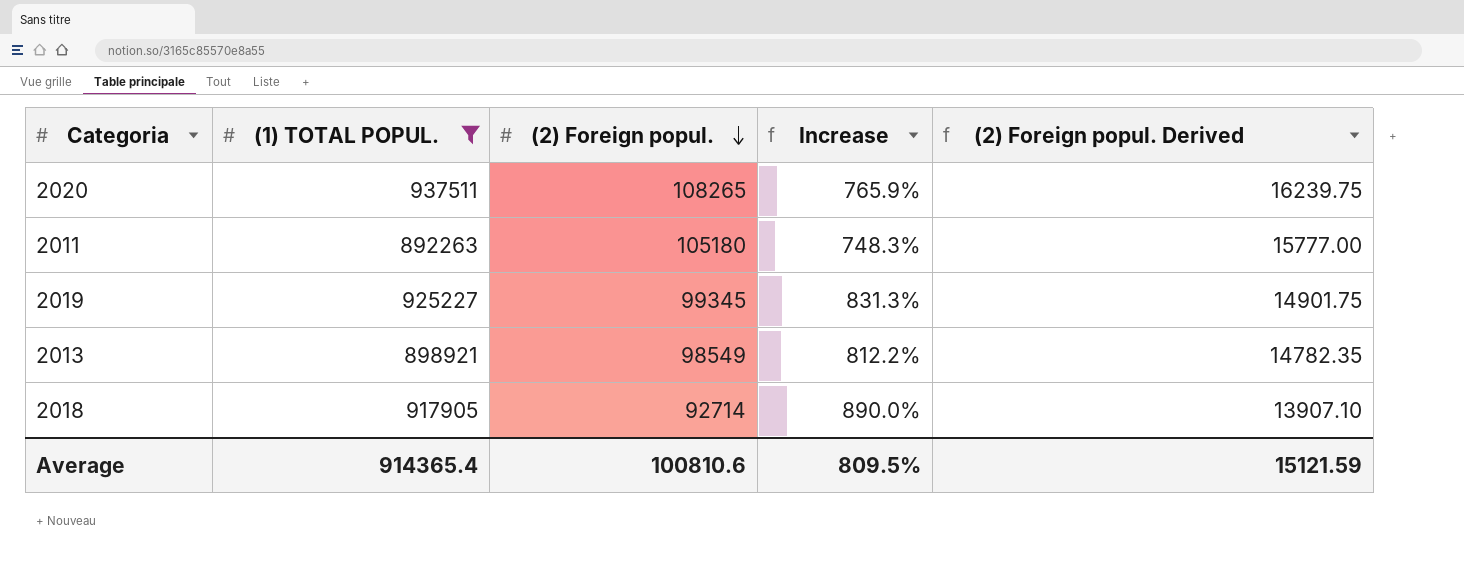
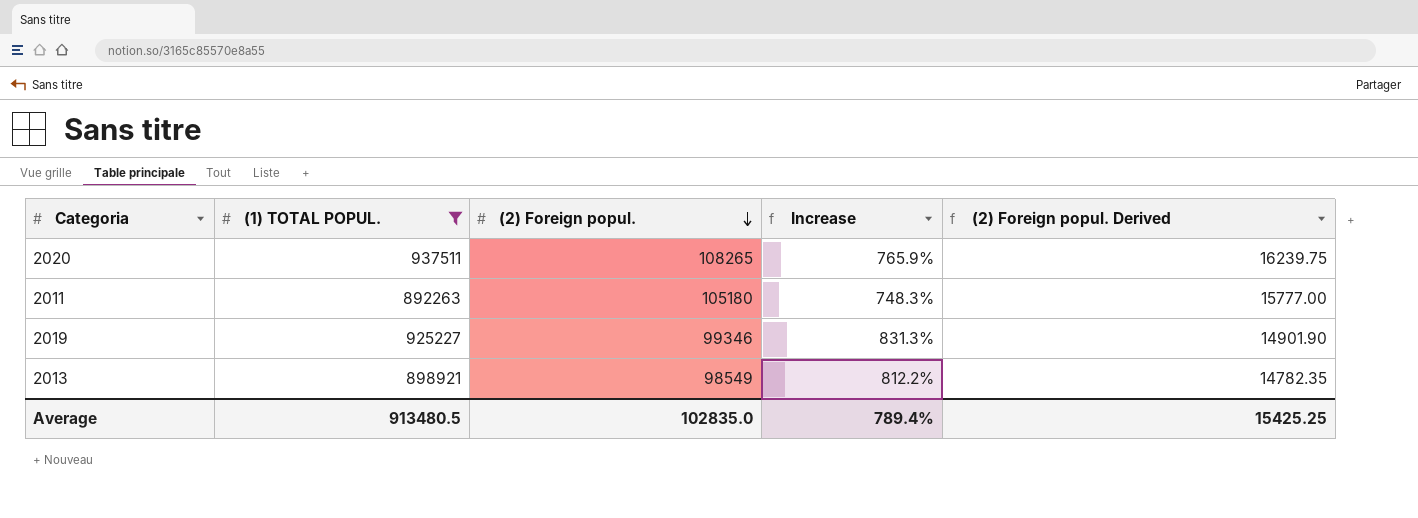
row 2018: 917905 | 92714 | 890.0% | 13907.10 -> none
2019 | (2) Foreign popul.: 99345 -> 99346
2019 | (2) Foreign popul. Derived: 14901.75 -> 14901.90
Average | (1) TOTAL POPUL.: 914365.4 -> 913480.5
Average | (2) Foreign popul.: 100810.6 -> 102835.0
Average | Increase: 809.5% -> 789.4%
Average | (2) Foreign popul. Derived: 15121.59 -> 15425.25

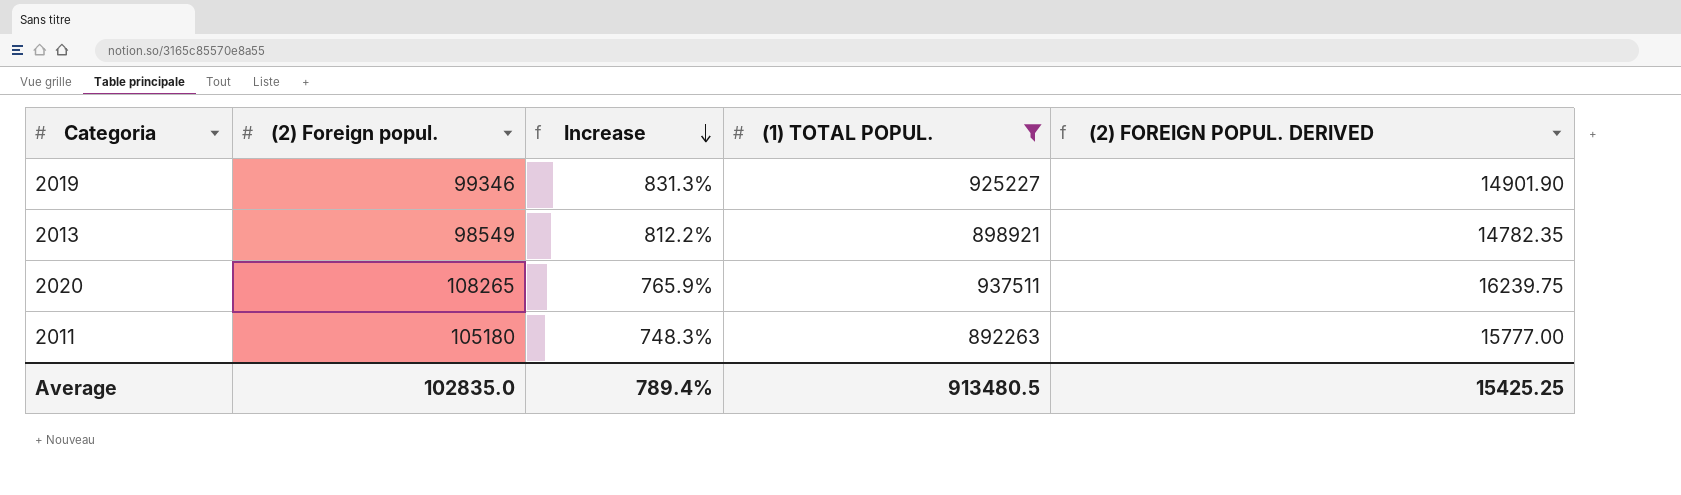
row order: (2) Foreign popul. descending -> Increase descending
column (1) TOTAL POPUL. | position: 2 -> 4
column name: (2) Foreign popul. Derived -> (2) FOREIGN POPUL. DERIVED

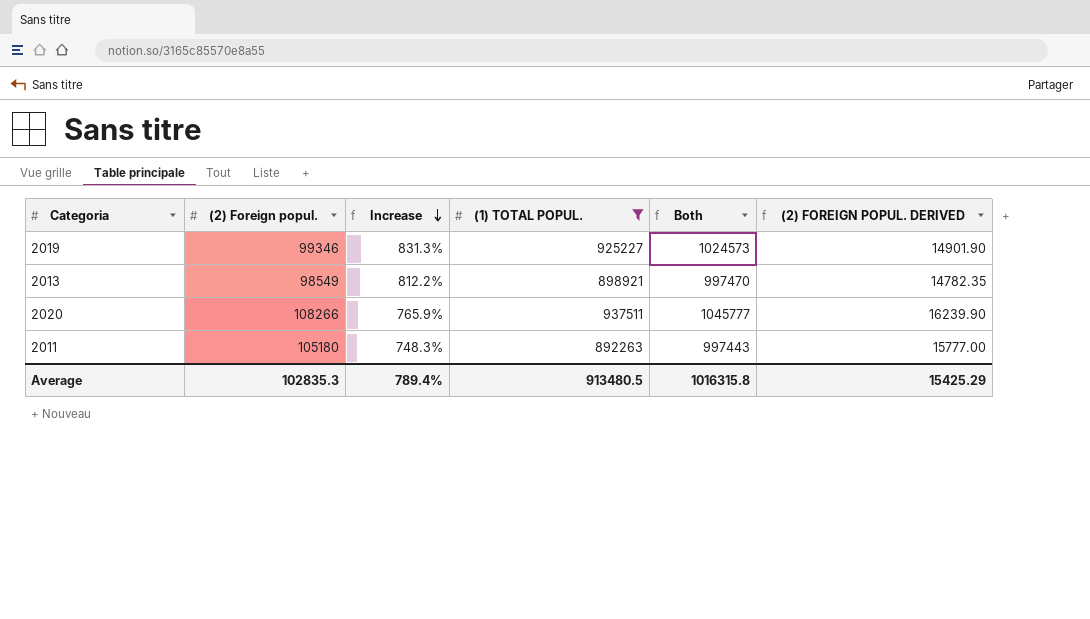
column Both | formula: none -> [(2) Foreign popul.] + [(1) TOTAL POPUL.]
2020 | (2) Foreign popul.: 108265 -> 108266
2020 | (2) FOREIGN POPUL. DERIVED: 16239.75 -> 16239.90
Average | (2) Foreign popul.: 102835.0 -> 102835.3
Average | (2) FOREIGN POPUL. DERIVED: 15425.25 -> 15425.29

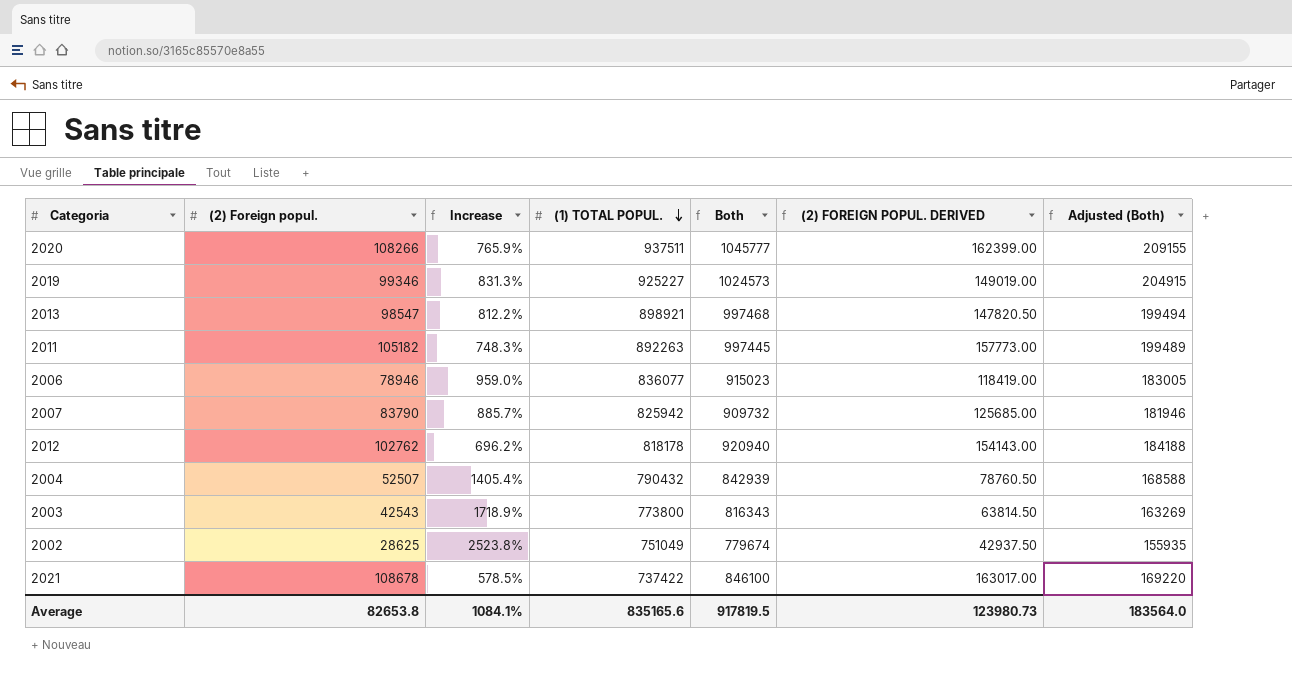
filter: (1) TOTAL POPUL. >= 892263 -> none
row order: Increase descending -> (1) TOTAL POPUL. descending
column (2) FOREIGN POPUL. DERIVED | formula: [(2) Foreign popul.] * 0.15 -> [(2) Foreign popul.] * 1.5
column Adjusted (Both) | formula: none -> [Both] * 0.2
2013 | (2) Foreign popul.: 98549 -> 98547
2013 | Both: 997470 -> 997468
2011 | (2) Foreign popul.: 105180 -> 105182
2011 | Both: 997443 -> 997445
Average | (2) Foreign popul.: 102835.3 -> 82653.8
Average | Increase: 789.4% -> 1084.1%
Average | (1) TOTAL POPUL.: 913480.5 -> 835165.6
Average | Both: 1016315.8 -> 917819.5
Average | (2) FOREIGN POPUL. DERIVED: 15425.29 -> 123980.73

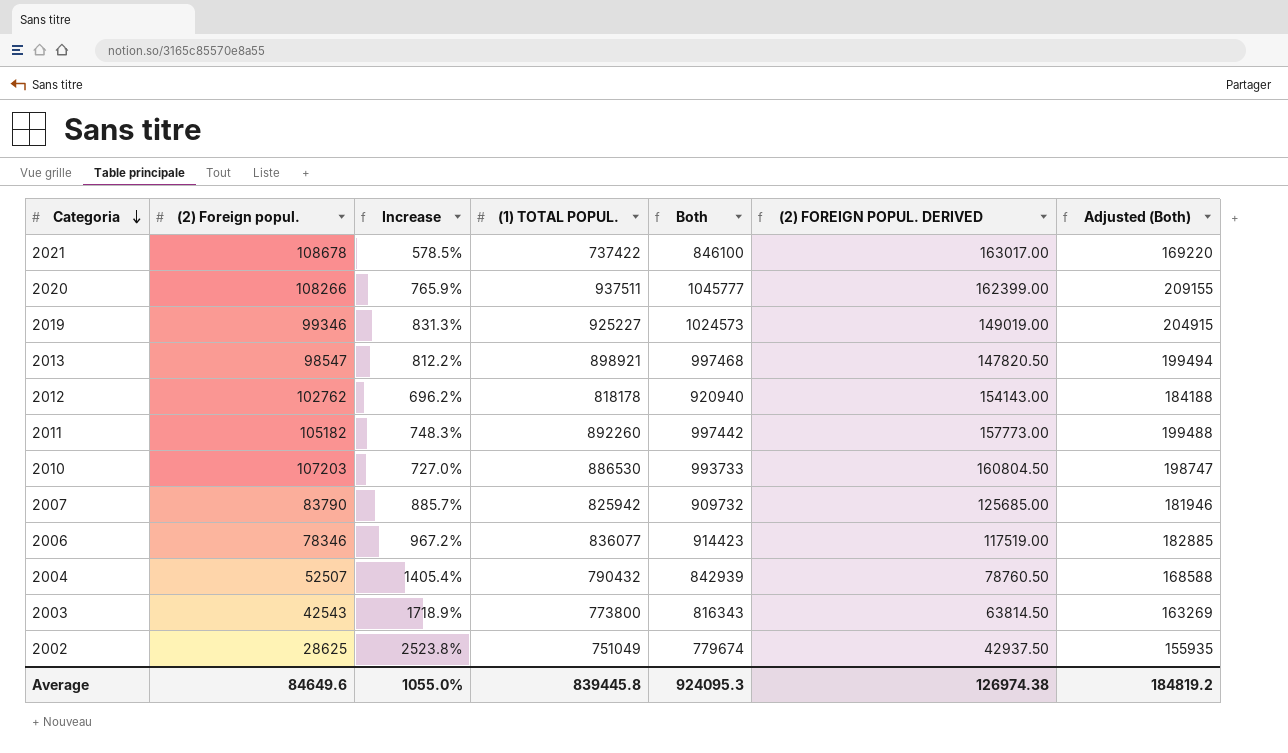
row order: (1) TOTAL POPUL. descending -> Categoria descending
2011 | (1) TOTAL POPUL.: 892263 -> 892260
2011 | Both: 997445 -> 997442
2011 | Adjusted (Both): 199489 -> 199488
row 2010: none -> 107203 | 727.0% | 886530 | 993733 | 160804.50 | 198747
2006 | (2) Foreign popul.: 78946 -> 78346
2006 | Increase: 959.0% -> 967.2%
2006 | Both: 915023 -> 914423
2006 | (2) FOREIGN POPUL. DERIVED: 118419.00 -> 117519.00
2006 | Adjusted (Both): 183005 -> 182885
Average | (2) Foreign popul.: 82653.8 -> 84649.6
Average | Increase: 1084.1% -> 1055.0%
Average | (1) TOTAL POPUL.: 835165.6 -> 839445.8
Average | Both: 917819.5 -> 924095.3
Average | (2) FOREIGN POPUL. DERIVED: 123980.73 -> 126974.38
Average | Adjusted (Both): 183564.0 -> 184819.2

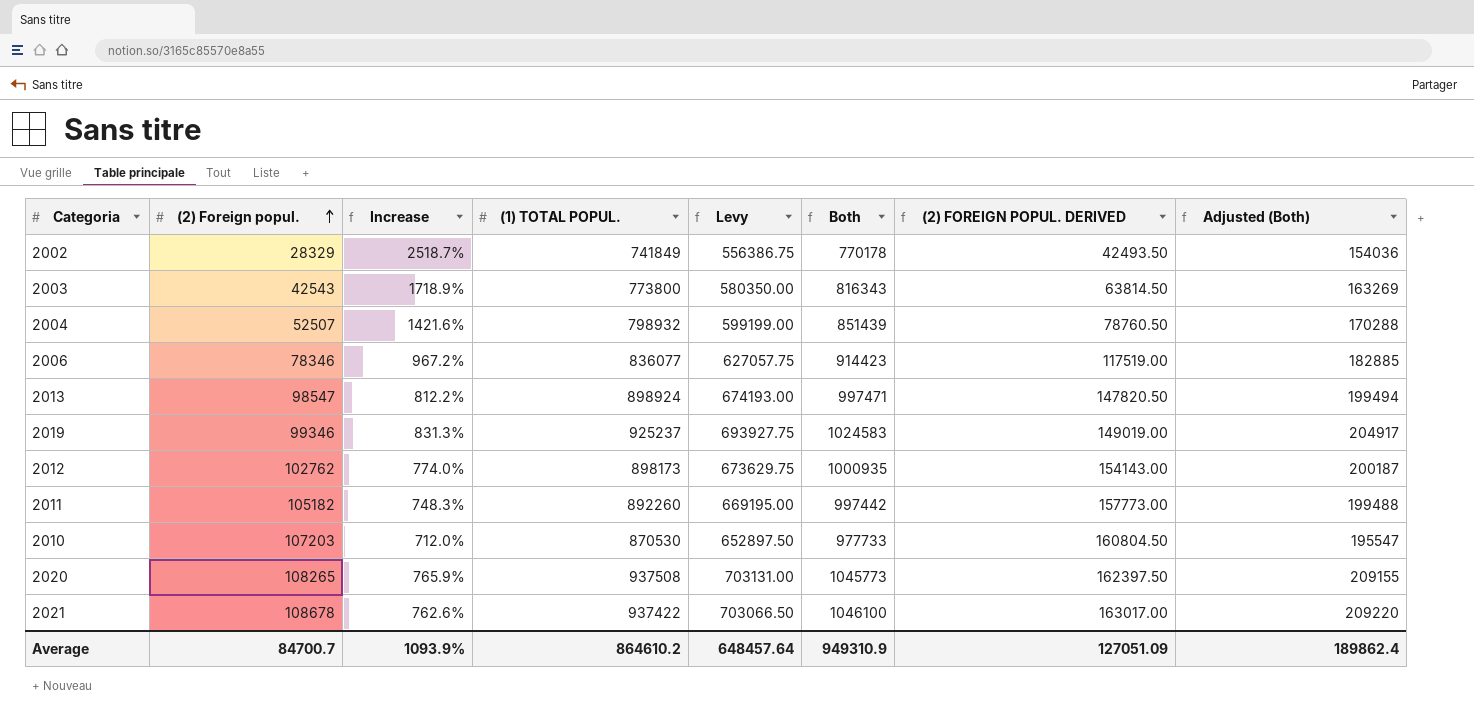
row order: Categoria descending -> (2) Foreign popul. ascending
column Levy | formula: none -> [(1) TOTAL POPUL.] * 0.75
row 2007: 83790 | 885.7% | 825942 | 909732 | 125685.00 | 181946 -> none
2002 | (2) Foreign popul.: 28625 -> 28329
2002 | Increase: 2523.8% -> 2518.7%
2002 | (1) TOTAL POPUL.: 751049 -> 741849
2002 | Both: 779674 -> 770178
2002 | (2) FOREIGN POPUL. DERIVED: 42937.50 -> 42493.50
2002 | Adjusted (Both): 155935 -> 154036
2004 | Increase: 1405.4% -> 1421.6%
2004 | (1) TOTAL POPUL.: 790432 -> 798932
2004 | Both: 842939 -> 851439
2004 | Adjusted (Both): 168588 -> 170288
2013 | (1) TOTAL POPUL.: 898921 -> 898924
2013 | Both: 997468 -> 997471
2019 | (1) TOTAL POPUL.: 925227 -> 925237
2019 | Both: 1024573 -> 1024583
2019 | Adjusted (Both): 204915 -> 204917
2012 | Increase: 696.2% -> 774.0%
2012 | (1) TOTAL POPUL.: 818178 -> 898173
2012 | Both: 920940 -> 1000935
2012 | Adjusted (Both): 184188 -> 200187
2010 | Increase: 727.0% -> 712.0%
2010 | (1) TOTAL POPUL.: 886530 -> 870530
2010 | Both: 993733 -> 977733
2010 | Adjusted (Both): 198747 -> 195547
2020 | (2) Foreign popul.: 108266 -> 108265
2020 | (1) TOTAL POPUL.: 937511 -> 937508
2020 | Both: 1045777 -> 1045773
2020 | (2) FOREIGN POPUL. DERIVED: 162399.00 -> 162397.50
2021 | Increase: 578.5% -> 762.6%
2021 | (1) TOTAL POPUL.: 737422 -> 937422
2021 | Both: 846100 -> 1046100
2021 | Adjusted (Both): 169220 -> 209220
Average | (2) Foreign popul.: 84649.6 -> 84700.7
Average | Increase: 1055.0% -> 1093.9%
Average | (1) TOTAL POPUL.: 839445.8 -> 864610.2
Average | Both: 924095.3 -> 949310.9
Average | (2) FOREIGN POPUL. DERIVED: 126974.38 -> 127051.09
Average | Adjusted (Both): 184819.2 -> 189862.4

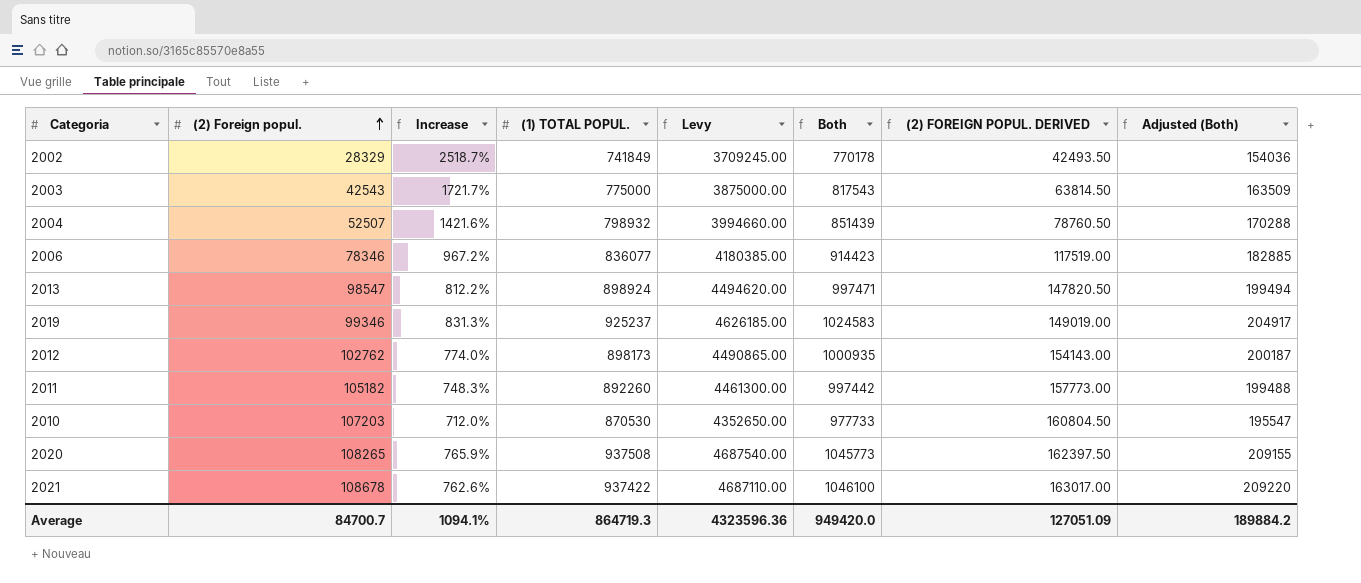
column Levy | formula: [(1) TOTAL POPUL.] * 0.75 -> [(1) TOTAL POPUL.] * 5
2003 | Increase: 1718.9% -> 1721.7%
2003 | (1) TOTAL POPUL.: 773800 -> 775000
2003 | Both: 816343 -> 817543
2003 | Adjusted (Both): 163269 -> 163509
Average | Increase: 1093.9% -> 1094.1%
Average | (1) TOTAL POPUL.: 864610.2 -> 864719.3
Average | Levy: 648457.64 -> 4323596.36
Average | Both: 949310.9 -> 949420.0
Average | Adjusted (Both): 189862.4 -> 189884.2

